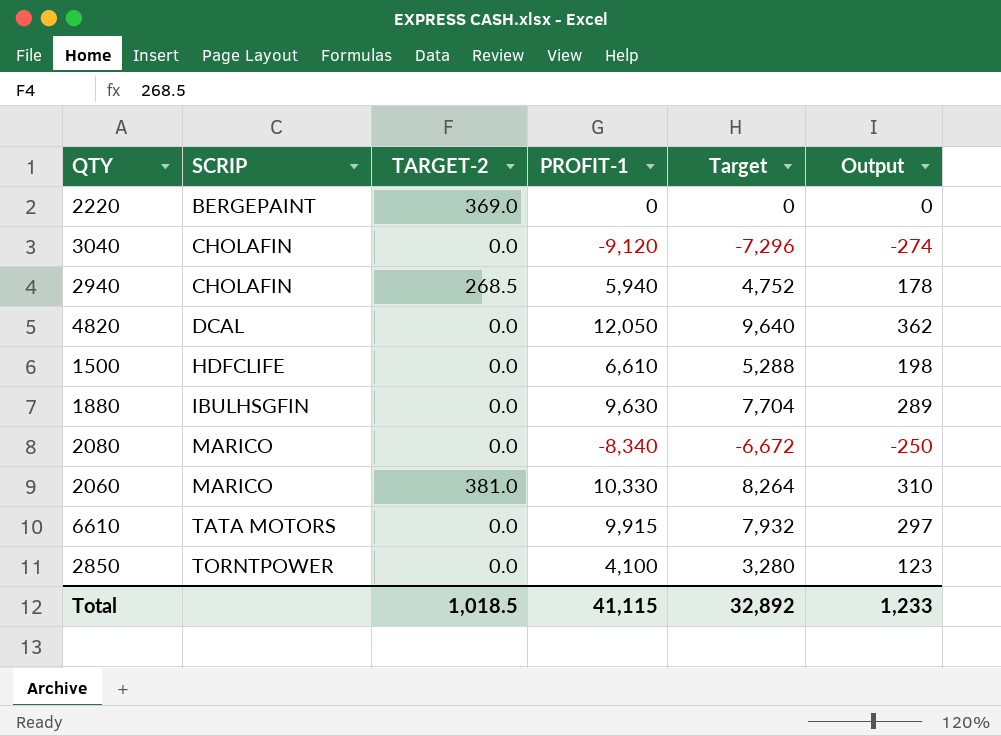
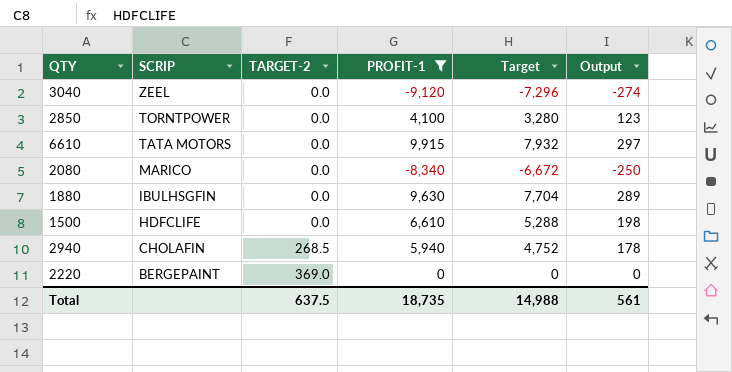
filter: none -> PROFIT-1 <= 9,915
row order: SCRIP ascending -> SCRIP descending
3040 | SCRIP: CHOLAFIN -> ZEEL
Total | TARGET-2: 1,018.5 -> 637.5
Total | PROFIT-1: 41,115 -> 18,735
Total | Target: 32,892 -> 14,988
Total | Output: 1,233 -> 561

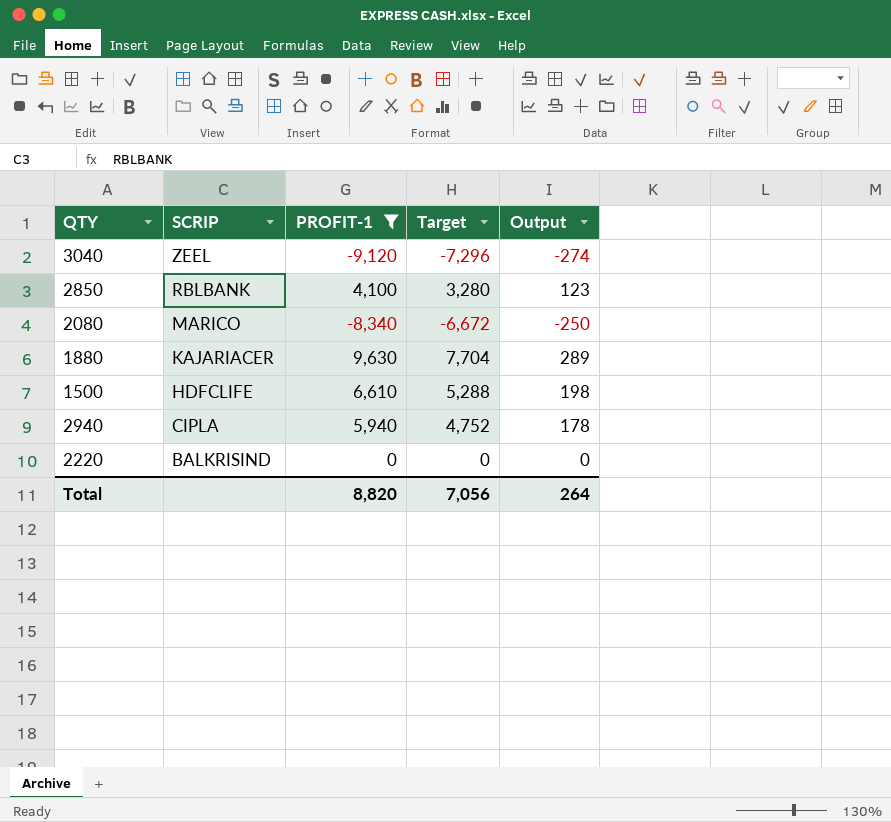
column TARGET-2 | position: 3 -> none
row 6610: TATA MOTORS | 0.0 | 9,915 | 7,932 | 297 -> none
2850 | SCRIP: TORNTPOWER -> RBLBANK
1880 | SCRIP: IBULHSGFIN -> KAJARIACER
2940 | SCRIP: CHOLAFIN -> CIPLA
2220 | SCRIP: BERGEPAINT -> BALKRISIND
Total | PROFIT-1: 18,735 -> 8,820
Total | Target: 14,988 -> 7,056
Total | Output: 561 -> 264

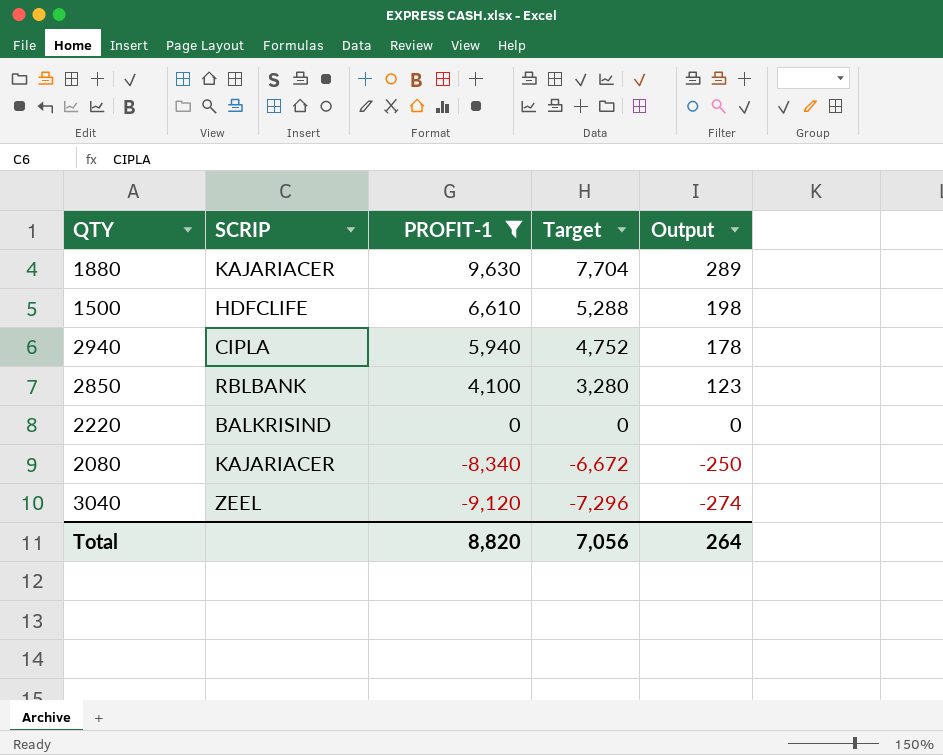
row order: SCRIP descending -> PROFIT-1 descending
2080 | SCRIP: MARICO -> KAJARIACER

